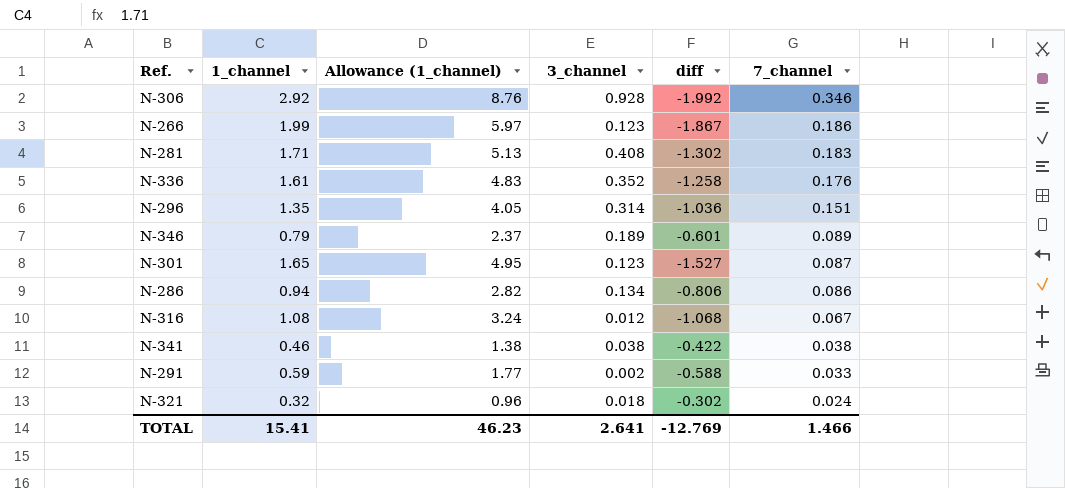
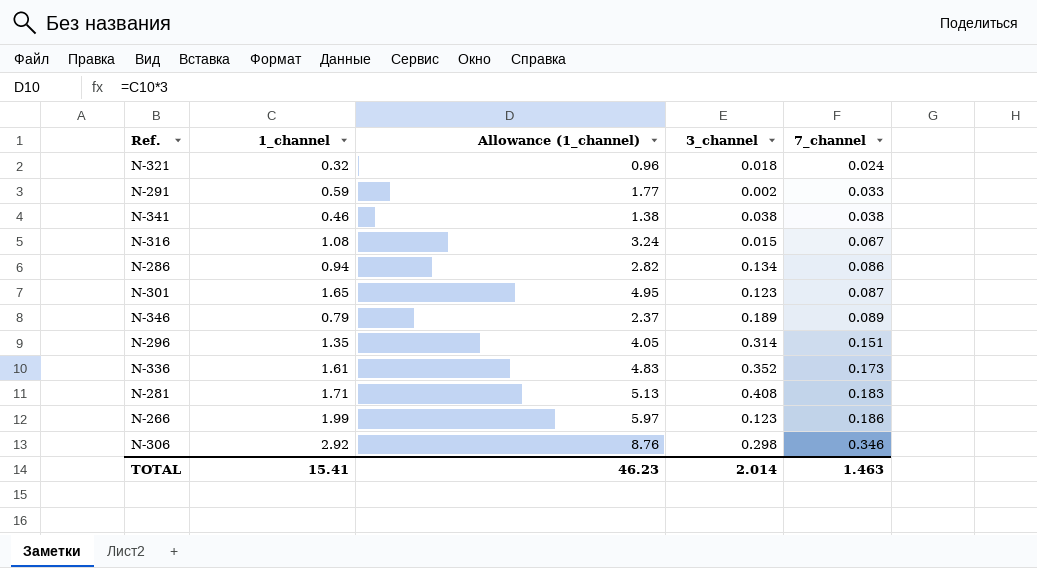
row order: 7_channel descending -> 7_channel ascending
column diff | formula: [3_channel] - [1_channel] -> none
N-316 | 3_channel: 0.012 -> 0.015
N-336 | 7_channel: 0.176 -> 0.173
N-306 | 3_channel: 0.928 -> 0.298
TOTAL | 3_channel: 2.641 -> 2.014
TOTAL | 7_channel: 1.466 -> 1.463

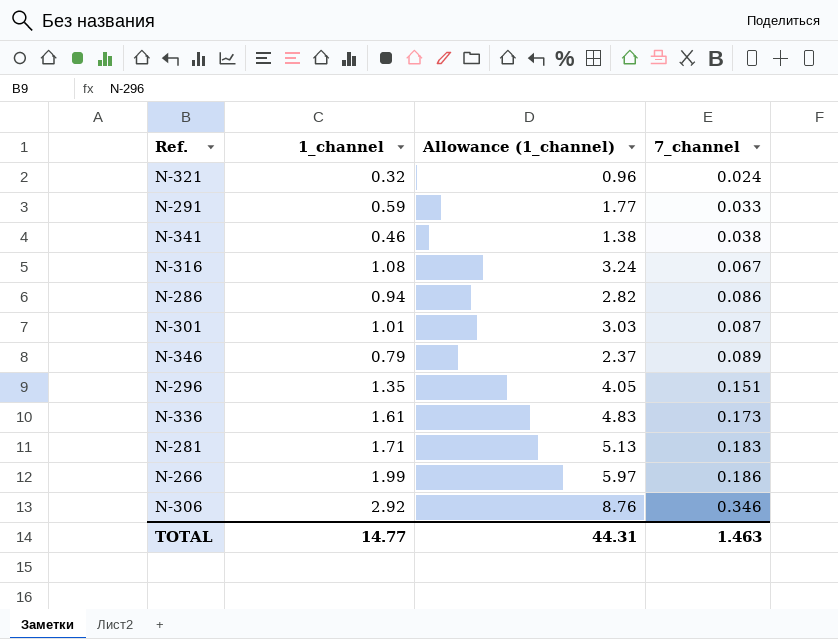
column 3_channel | position: 4 -> none
N-301 | 1_channel: 1.65 -> 1.01
N-301 | Allowance (1_channel): 4.95 -> 3.03
TOTAL | 1_channel: 15.41 -> 14.77
TOTAL | Allowance (1_channel): 46.23 -> 44.31

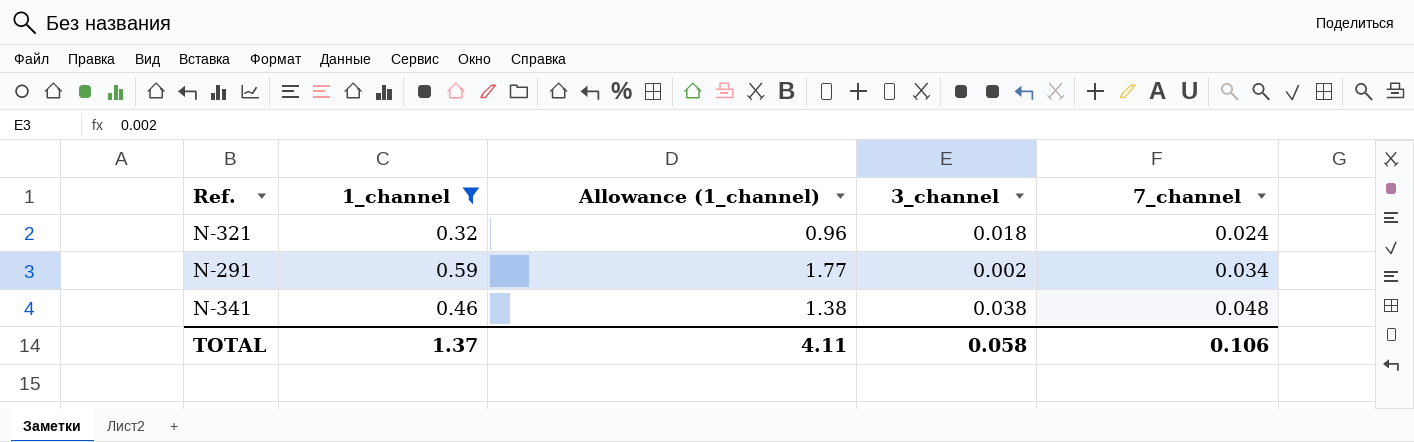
filter: none -> 1_channel <= 0.59
column 3_channel | position: none -> 4
N-291 | 7_channel: 0.033 -> 0.034
N-341 | 7_channel: 0.038 -> 0.048
TOTAL | 1_channel: 14.77 -> 1.37
TOTAL | Allowance (1_channel): 44.31 -> 4.11
TOTAL | 7_channel: 1.463 -> 0.106

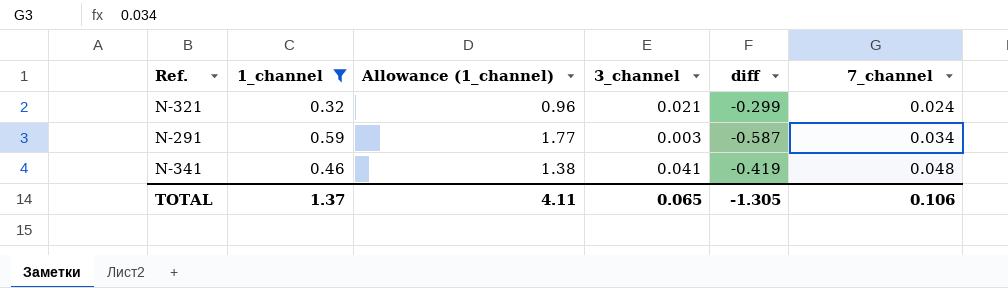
column diff | formula: none -> [3_channel] - [1_channel]
N-321 | 3_channel: 0.018 -> 0.021
N-291 | 3_channel: 0.002 -> 0.003
N-341 | 3_channel: 0.038 -> 0.041
TOTAL | 3_channel: 0.058 -> 0.065

